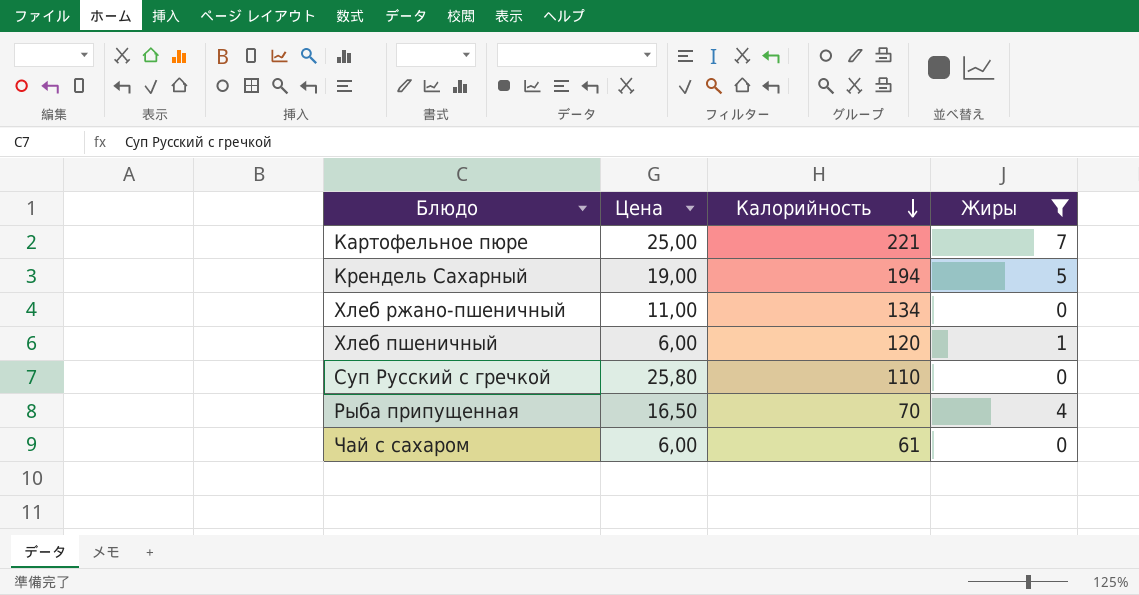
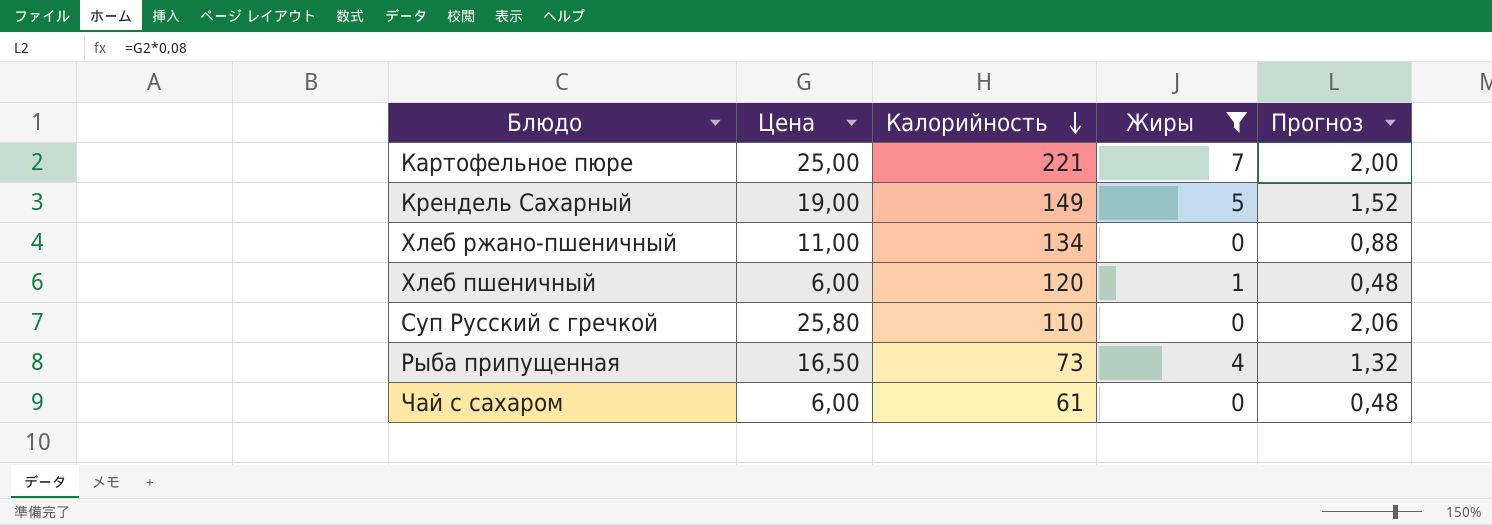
column Прогноз | formula: none -> [Цена] * 0,08
Крендель Сахарный | Калорийность: 194 -> 149
Рыба припущенная | Калорийность: 70 -> 73

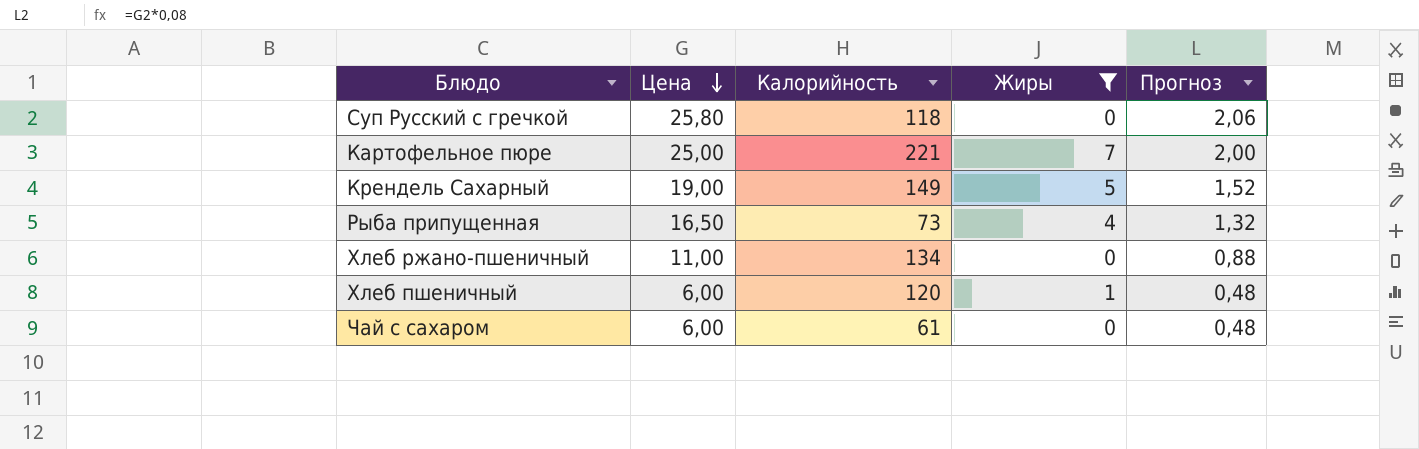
row order: Калорийность descending -> Цена descending
Суп Русский с гречкой | Калорийность: 110 -> 118

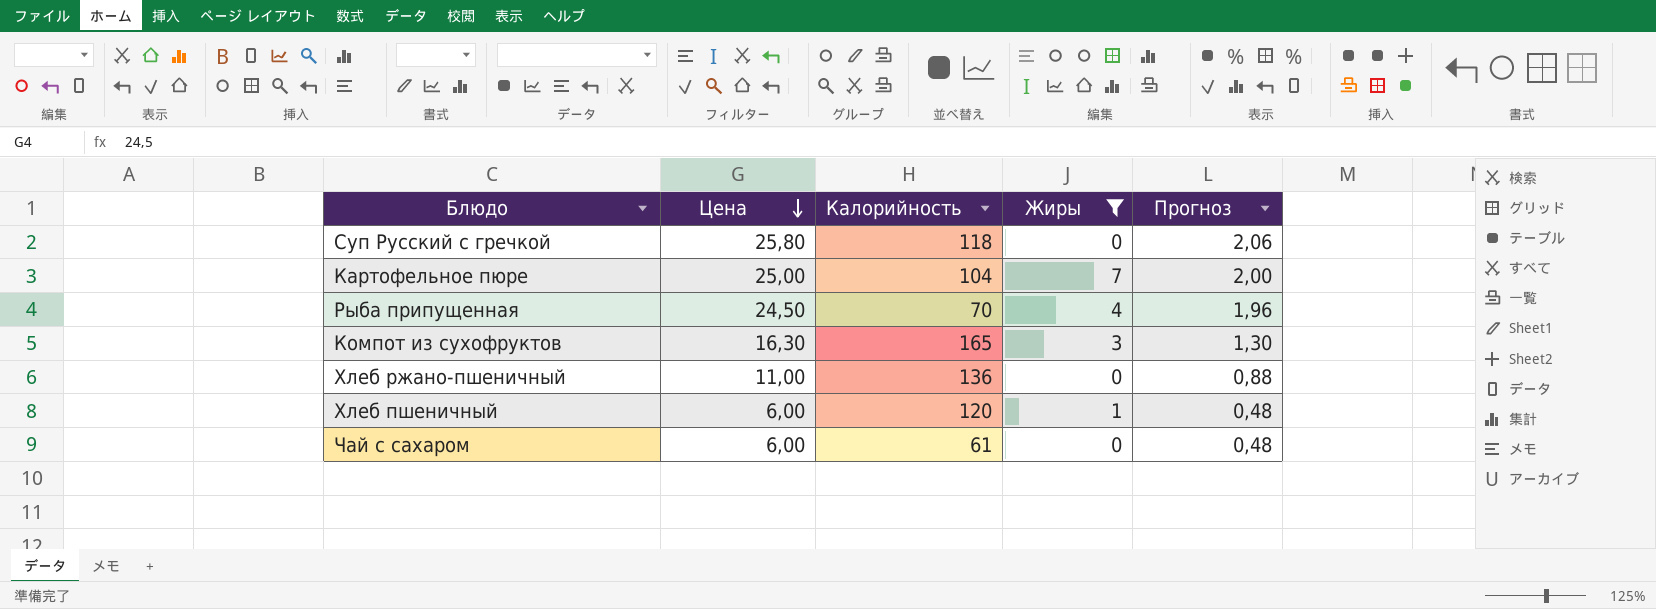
row Крендель Сахарный: 19,00 | 149 | 5 | 1,52 -> none
Картофельное пюре | Калорийность: 221 -> 104
Рыба припущенная | Цена: 16,50 -> 24,50
Рыба припущенная | Калорийность: 73 -> 70
Рыба припущенная | Прогноз: 1,32 -> 1,96
row Компот из сухофруктов: none -> 16,30 | 165 | 3 | 1,30
Хлеб ржано-пшеничный | Калорийность: 134 -> 136

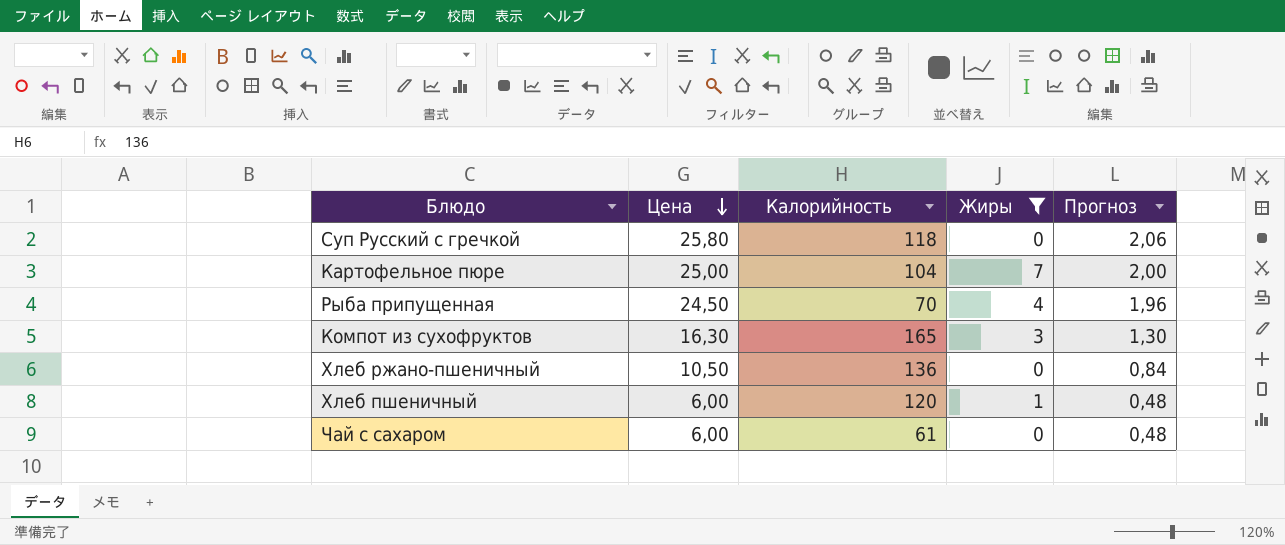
Хлеб ржано-пшеничный | Цена: 11,00 -> 10,50
Хлеб ржано-пшеничный | Прогноз: 0,88 -> 0,84

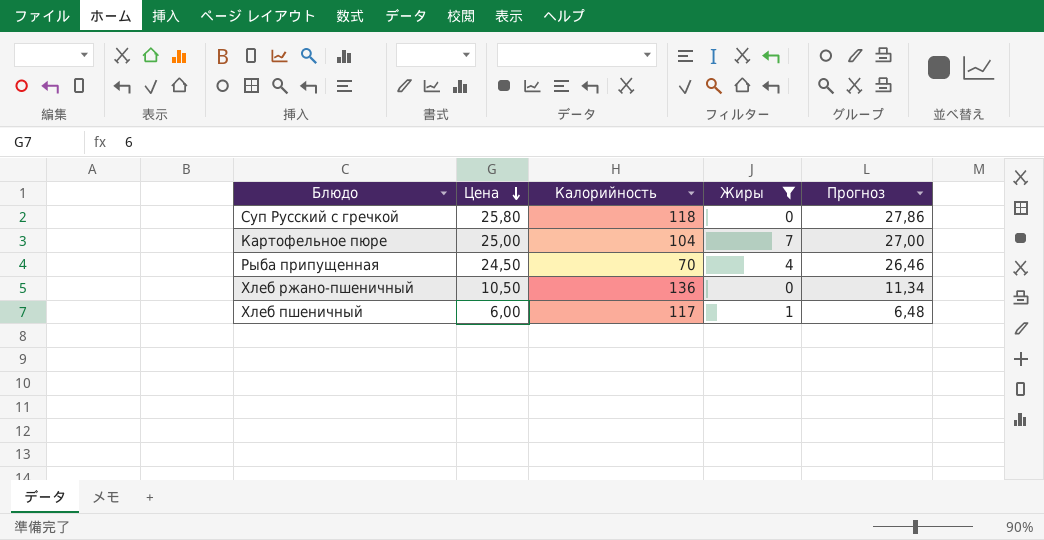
column Прогноз | formula: [Цена] * 0,08 -> [Цена] * 1,08
row Компот из сухофруктов: 16,30 | 165 | 3 | 1,30 -> none
row Чай с сахаром: 6,00 | 61 | 0 | 0,48 -> none
Хлеб пшеничный | Калорийность: 120 -> 117

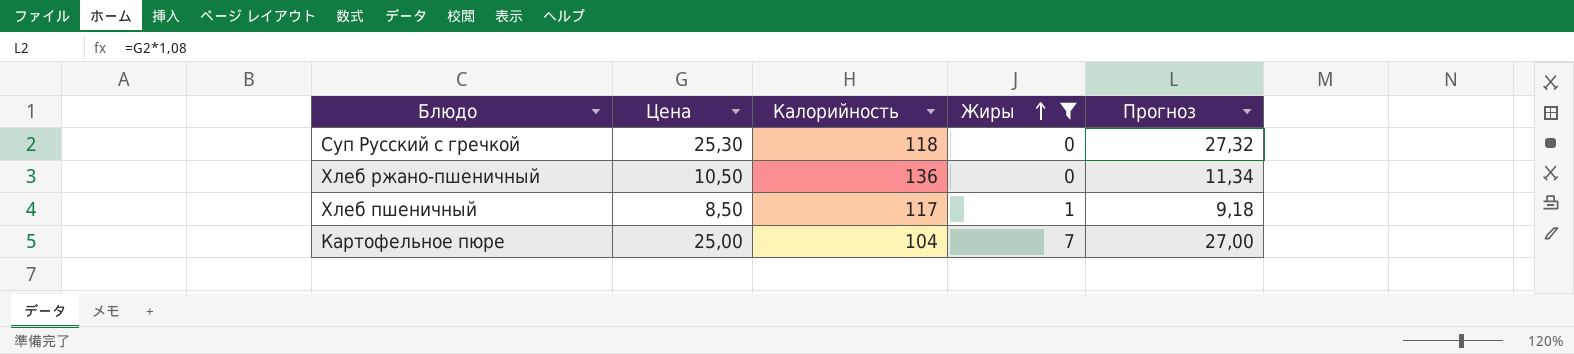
row order: Цена descending -> Жиры ascending
row Рыба припущенная: 24,50 | 70 | 4 | 26,46 -> none
Суп Русский с гречкой | Цена: 25,80 -> 25,30
Суп Русский с гречкой | Прогноз: 27,86 -> 27,32
Хлеб пшеничный | Цена: 6,00 -> 8,50
Хлеб пшеничный | Прогноз: 6,48 -> 9,18

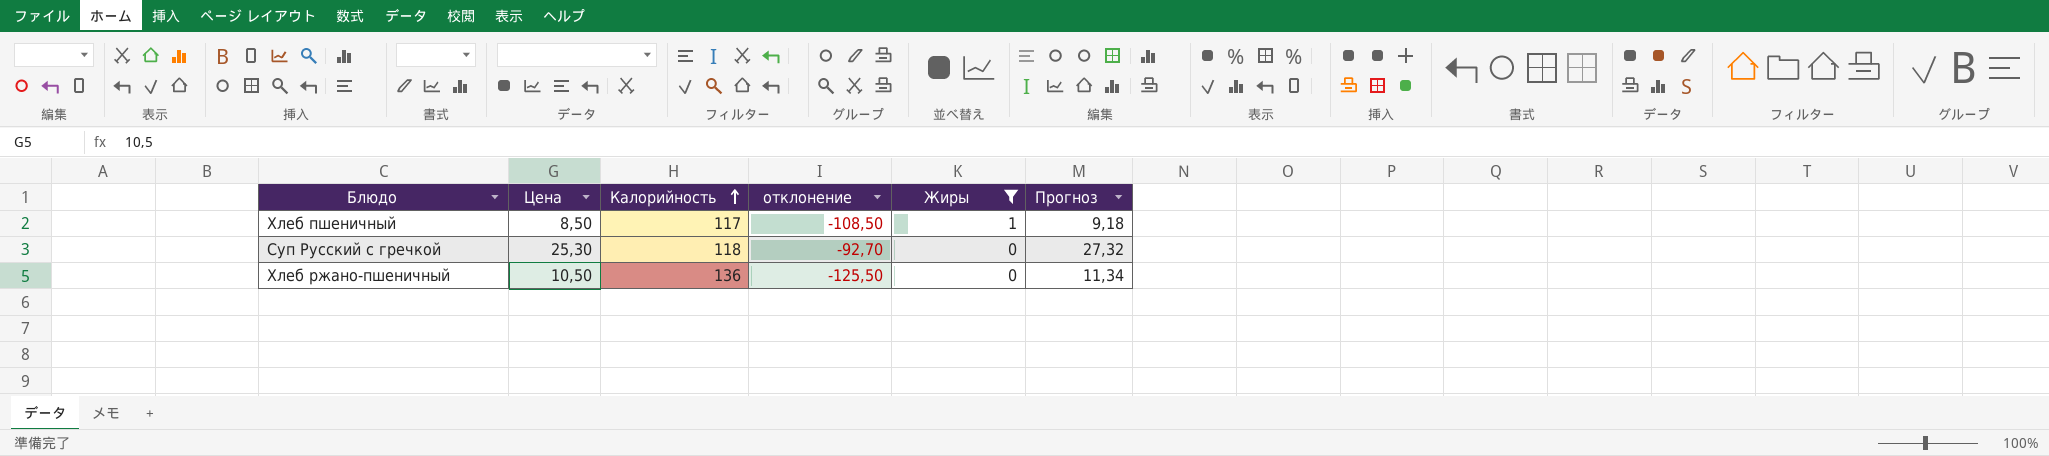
row order: Жиры ascending -> Калорийность ascending
column отклонение | formula: none -> [Цена] - [Калорийность]
row Картофельное пюре: 25,00 | 104 | 7 | 27,00 -> none

